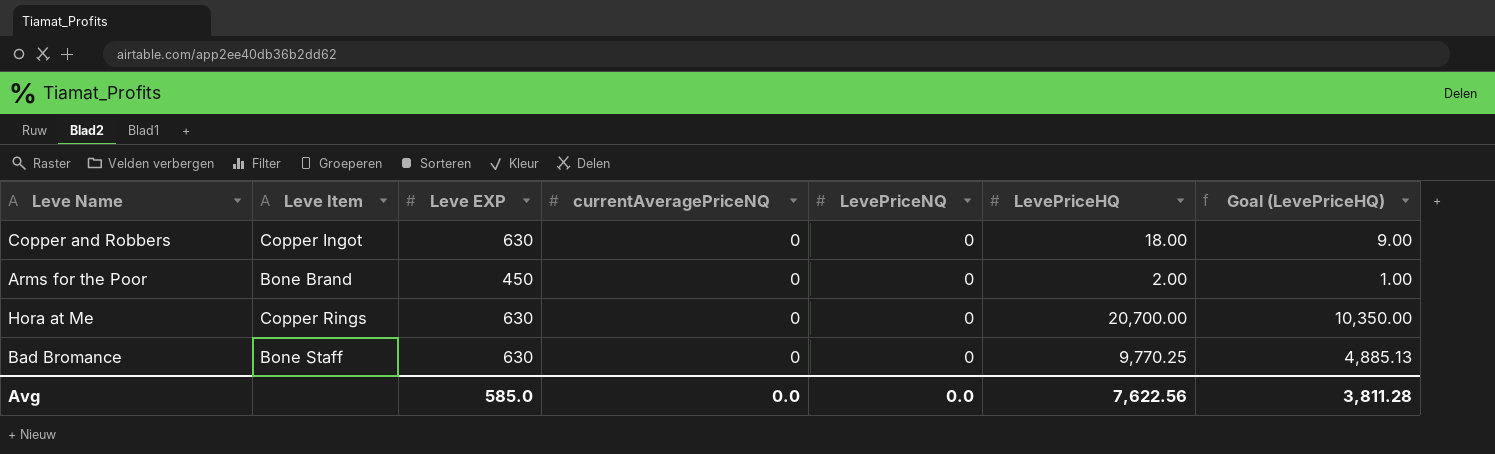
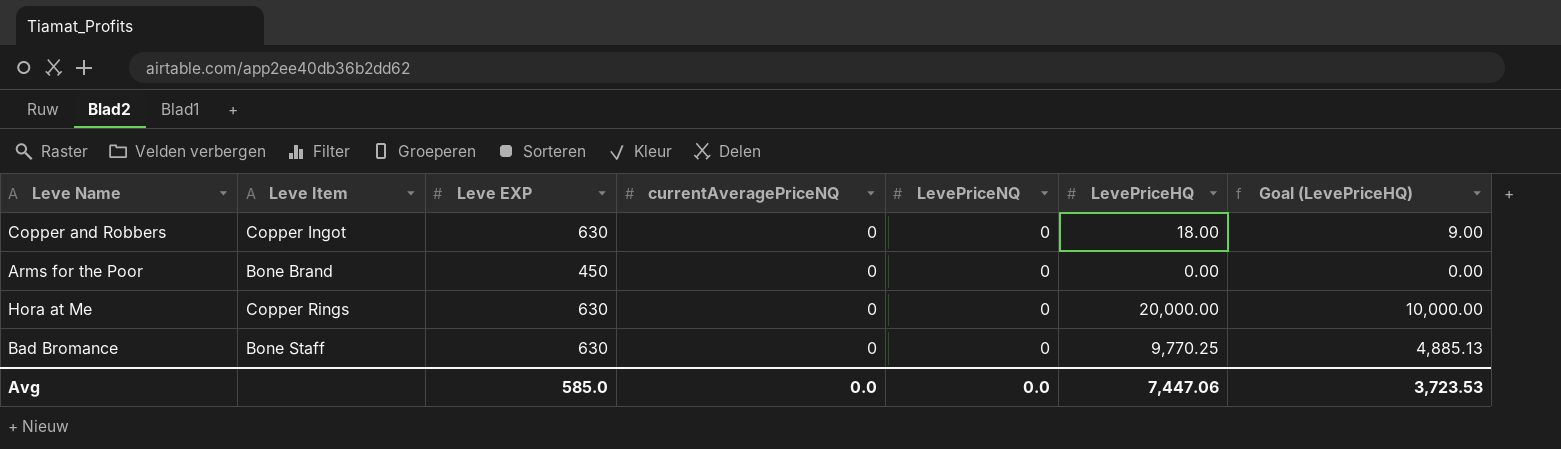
Arms for the Poor | LevePriceHQ: 2.00 -> 0.00
Arms for the Poor | Goal (LevePriceHQ): 1.00 -> 0.00
Hora at Me | LevePriceHQ: 20,700.00 -> 20,000.00
Hora at Me | Goal (LevePriceHQ): 10,350.00 -> 10,000.00
Avg | LevePriceHQ: 7,622.56 -> 7,447.06
Avg | Goal (LevePriceHQ): 3,811.28 -> 3,723.53

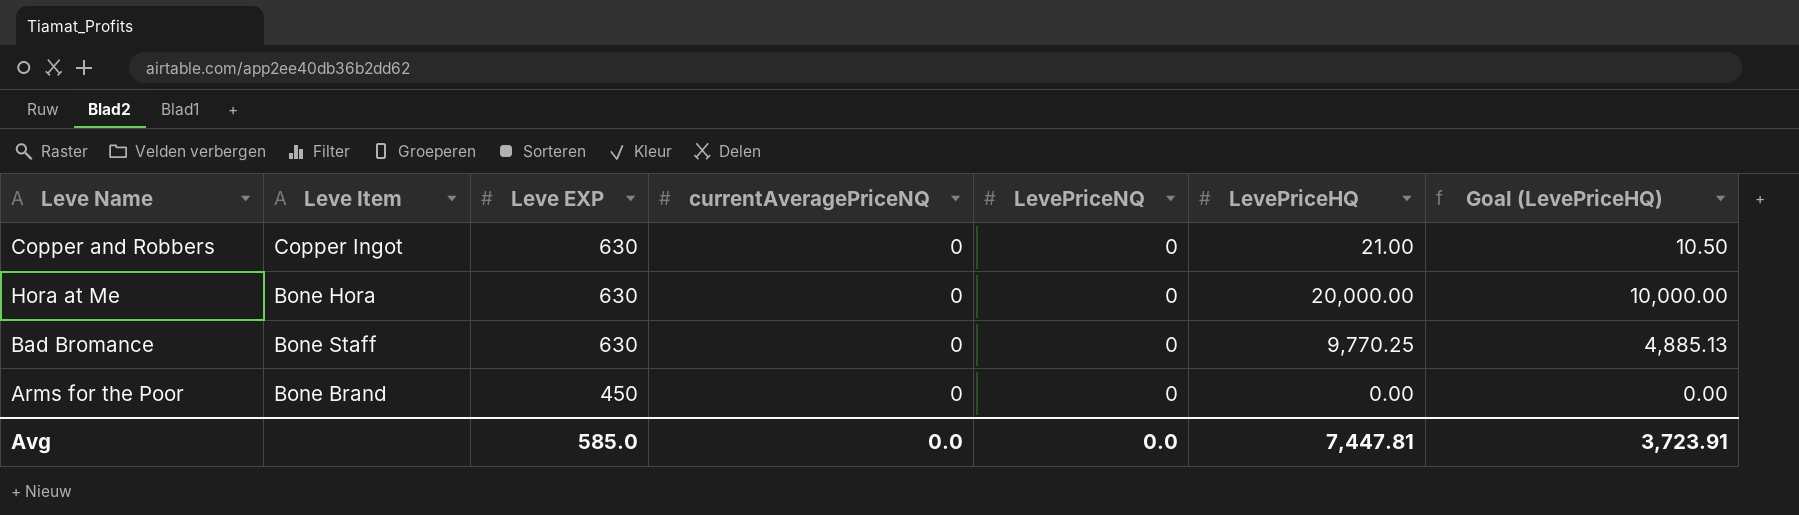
row order: none -> Leve EXP descending
Copper and Robbers | LevePriceHQ: 18.00 -> 21.00
Copper and Robbers | Goal (LevePriceHQ): 9.00 -> 10.50
Hora at Me | Leve Item: Copper Rings -> Bone Hora
Avg | LevePriceHQ: 7,447.06 -> 7,447.81
Avg | Goal (LevePriceHQ): 3,723.53 -> 3,723.91

